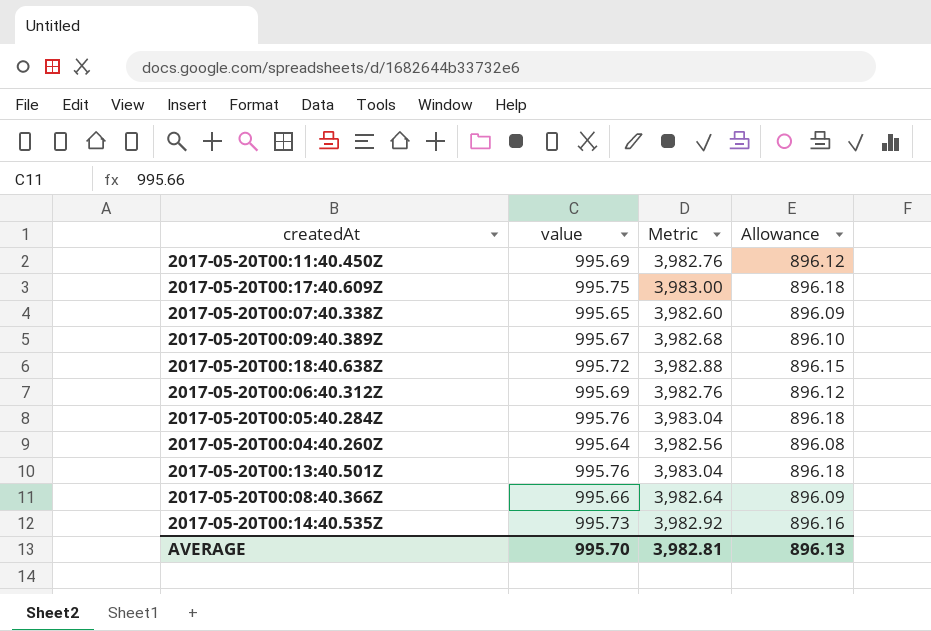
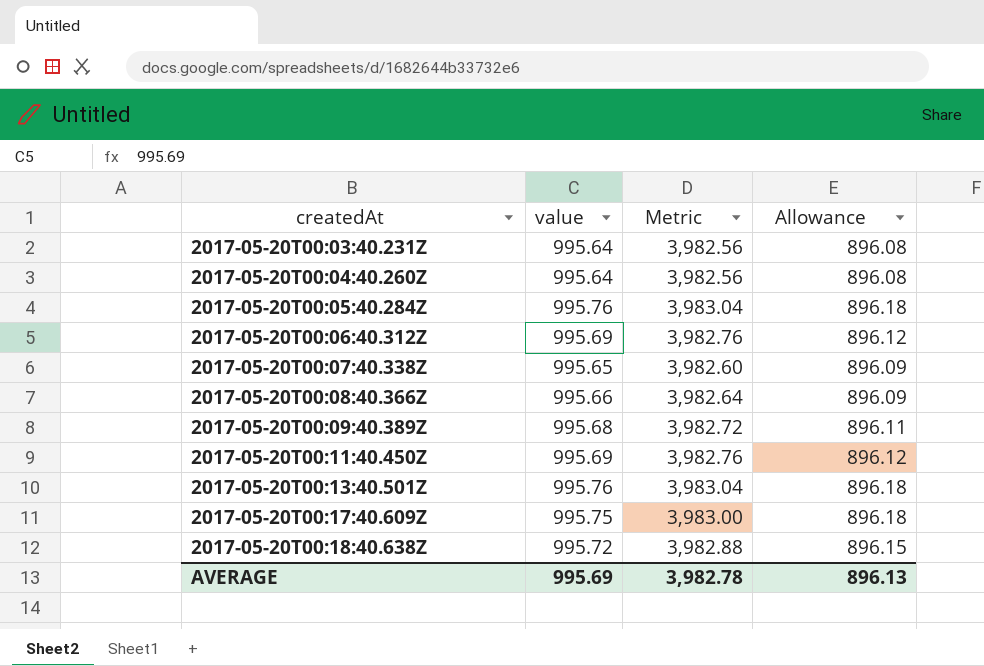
row order: none -> createdAt ascending
row 2017-05-20T00:14:40.535Z: 995.73 | 3,982.92 | 896.16 -> none
row 2017-05-20T00:03:40.231Z: none -> 995.64 | 3,982.56 | 896.08
2017-05-20T00:09:40.389Z | value: 995.67 -> 995.68
2017-05-20T00:09:40.389Z | Metric: 3,982.68 -> 3,982.72
2017-05-20T00:09:40.389Z | Allowance: 896.10 -> 896.11
AVERAGE | value: 995.70 -> 995.69
AVERAGE | Metric: 3,982.81 -> 3,982.78

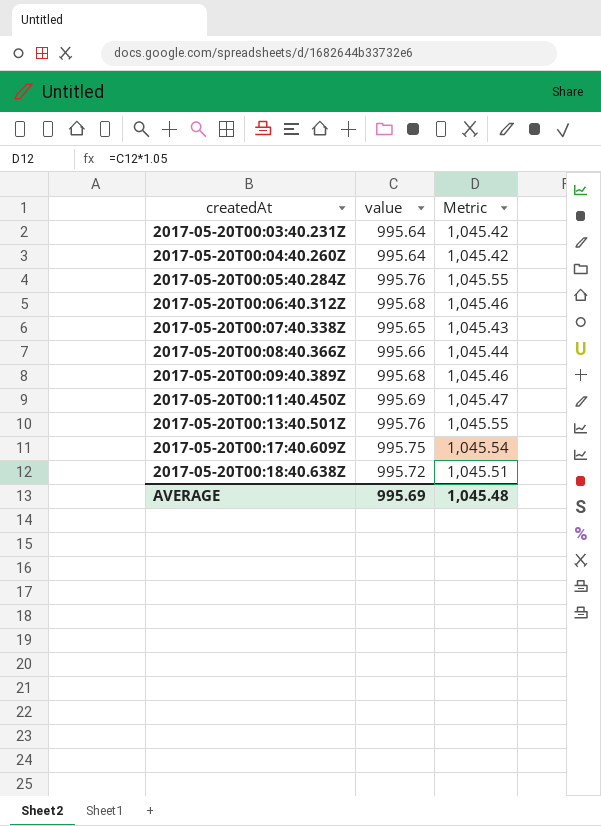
column Allowance | formula: [value] * 0.9 -> none
column Metric | formula: [value] * 4 -> [value] * 1.05
2017-05-20T00:06:40.312Z | value: 995.69 -> 995.68
AVERAGE | Metric: 3,982.78 -> 1,045.48

